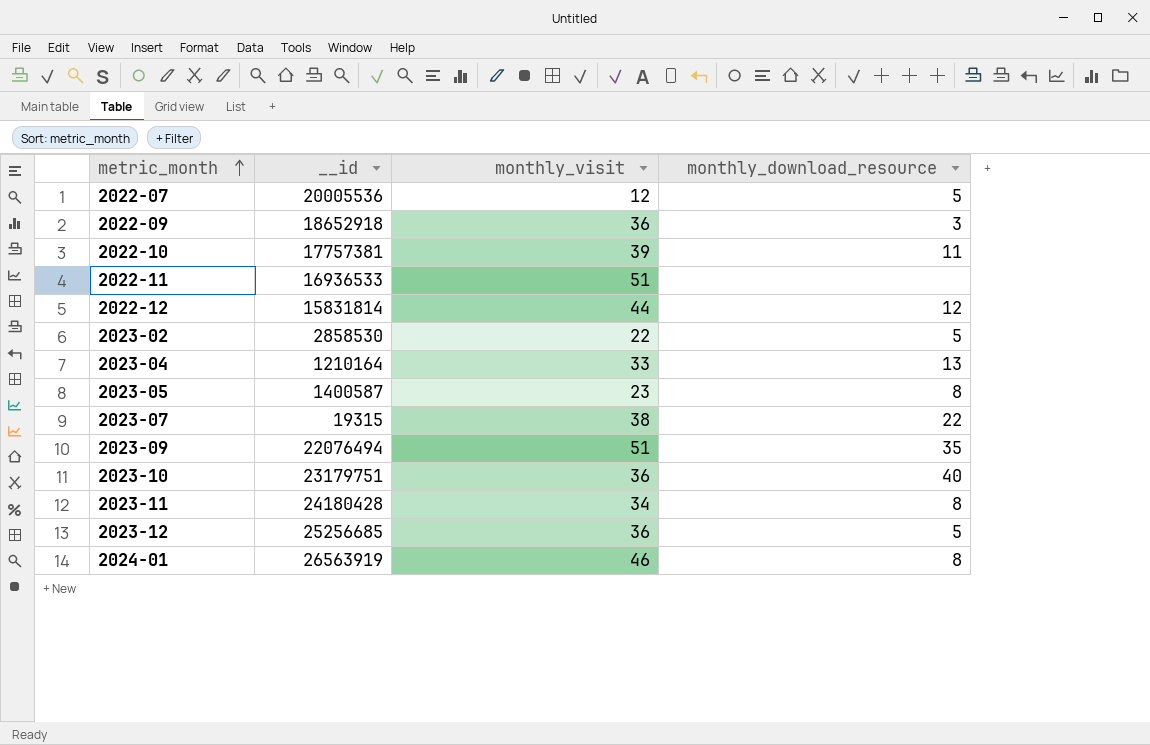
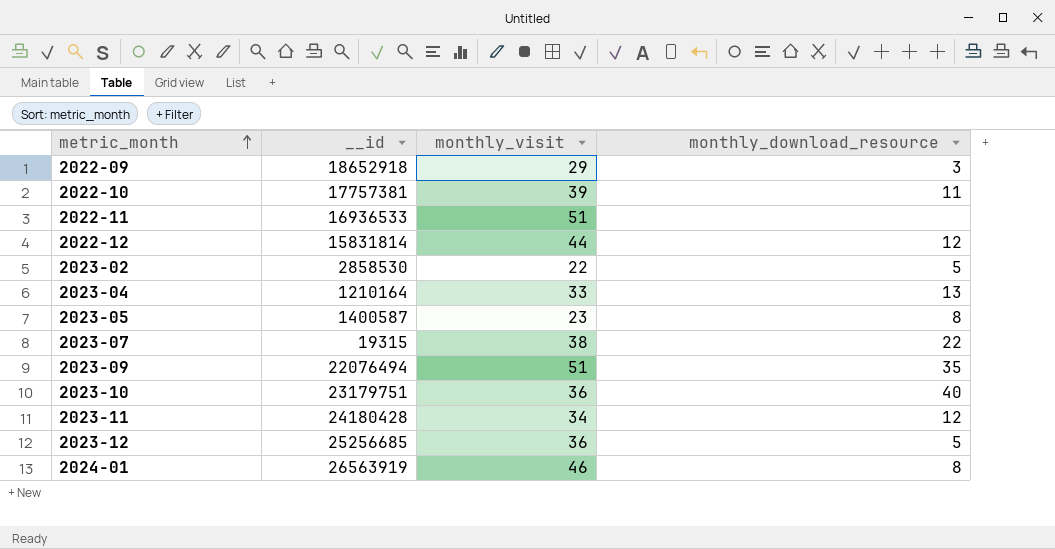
row 2022-07: 20005536 | 12 | 5 -> none
2022-09 | monthly_visit: 36 -> 29
2023-11 | monthly_download_resource: 8 -> 12

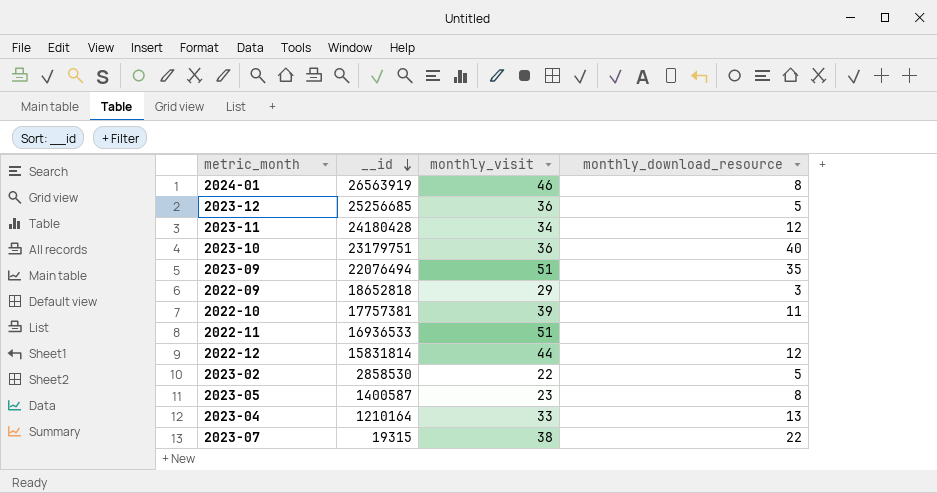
row order: metric_month ascending -> __id descending
2022-09 | __id: 18652918 -> 18652818

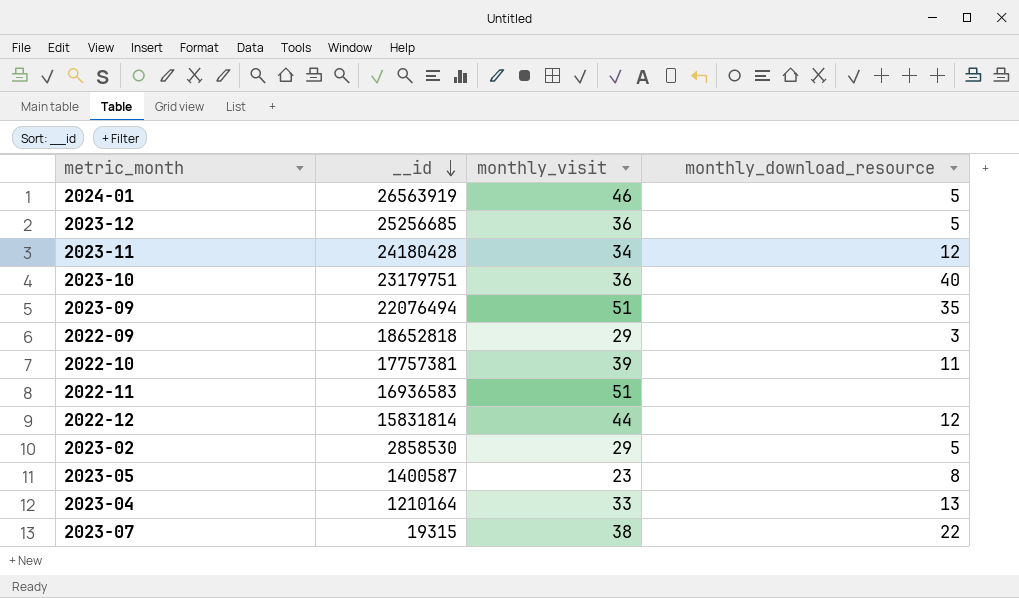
2024-01 | monthly_download_resource: 8 -> 5
2022-11 | __id: 16936533 -> 16936583
2023-02 | monthly_visit: 22 -> 29

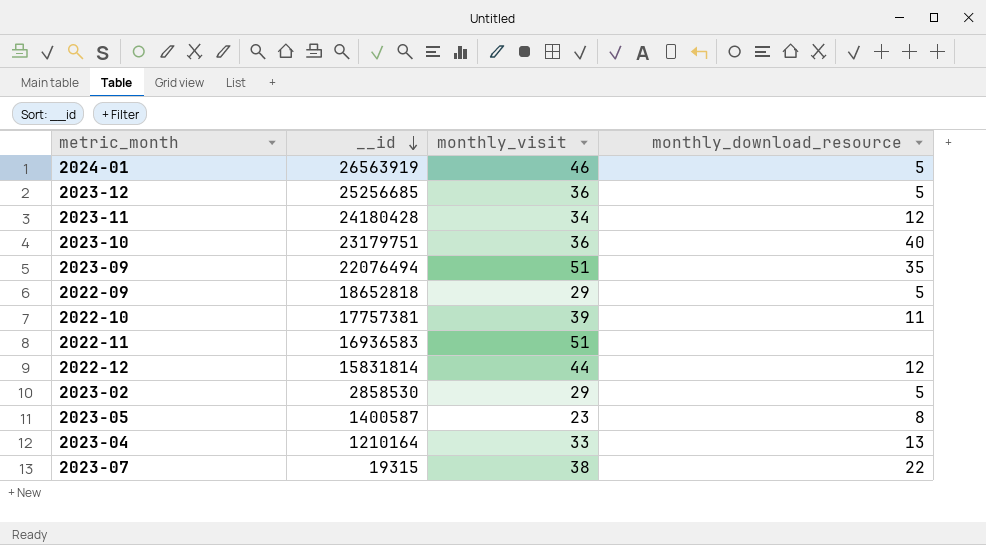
2022-09 | monthly_download_resource: 3 -> 5

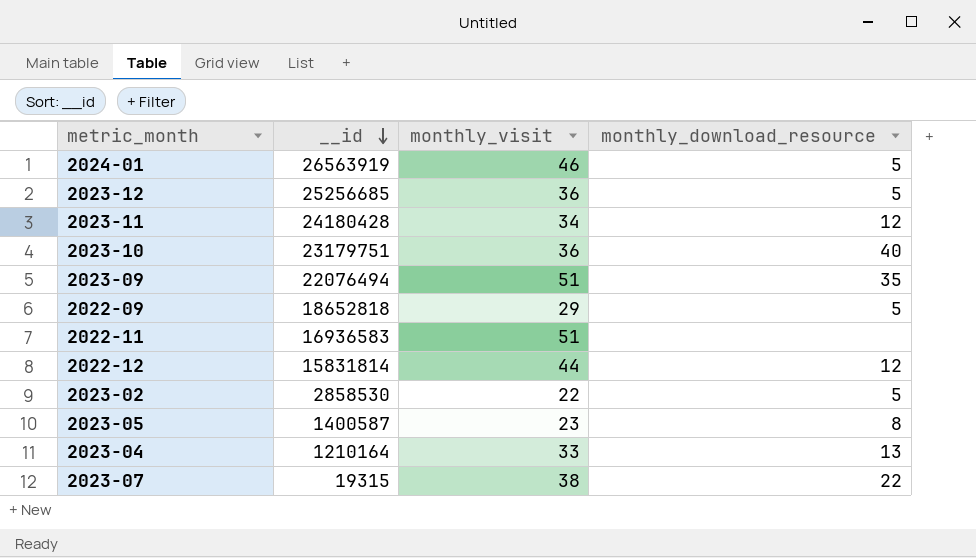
row 2022-10: 17757381 | 39 | 11 -> none
2023-02 | monthly_visit: 29 -> 22

